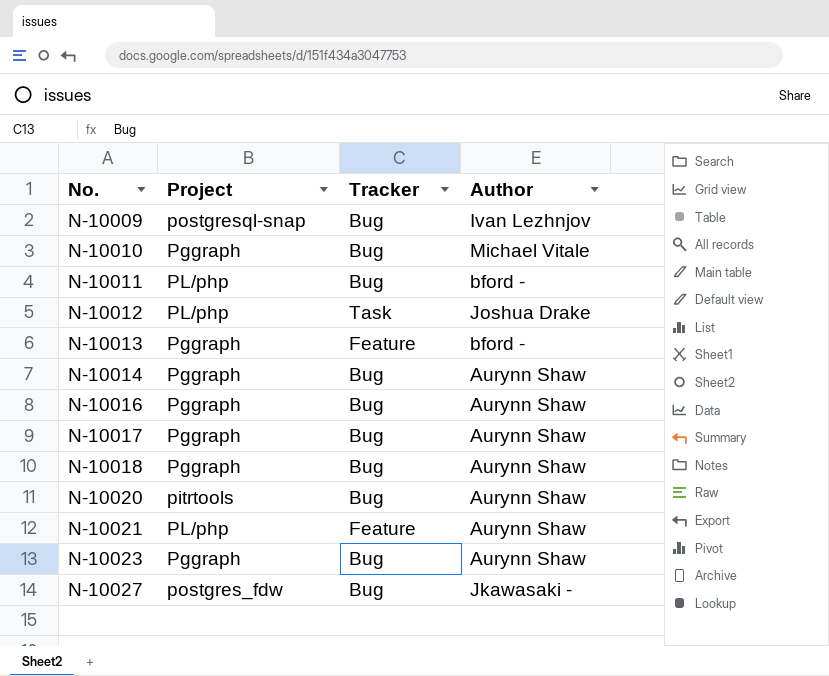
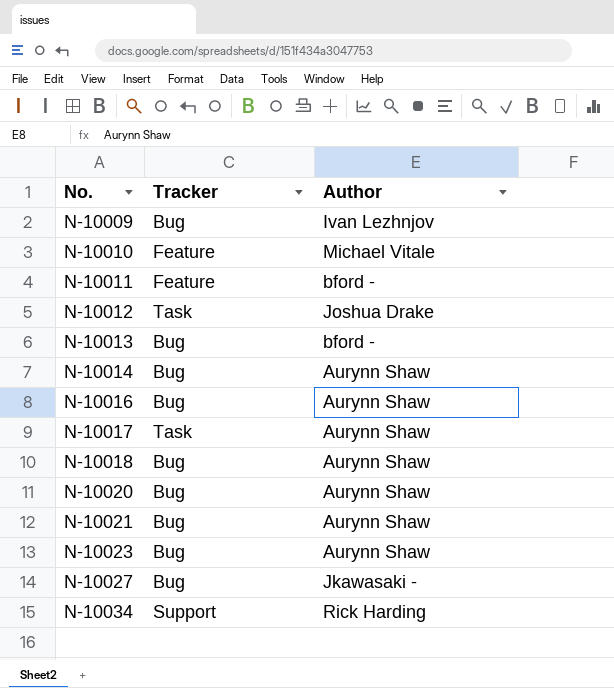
column Project | position: 2 -> none
N-10010 | Tracker: Bug -> Feature
N-10011 | Tracker: Bug -> Feature
N-10013 | Tracker: Feature -> Bug
N-10017 | Tracker: Bug -> Task
N-10021 | Tracker: Feature -> Bug
row N-10034: none -> Support | Rick Harding

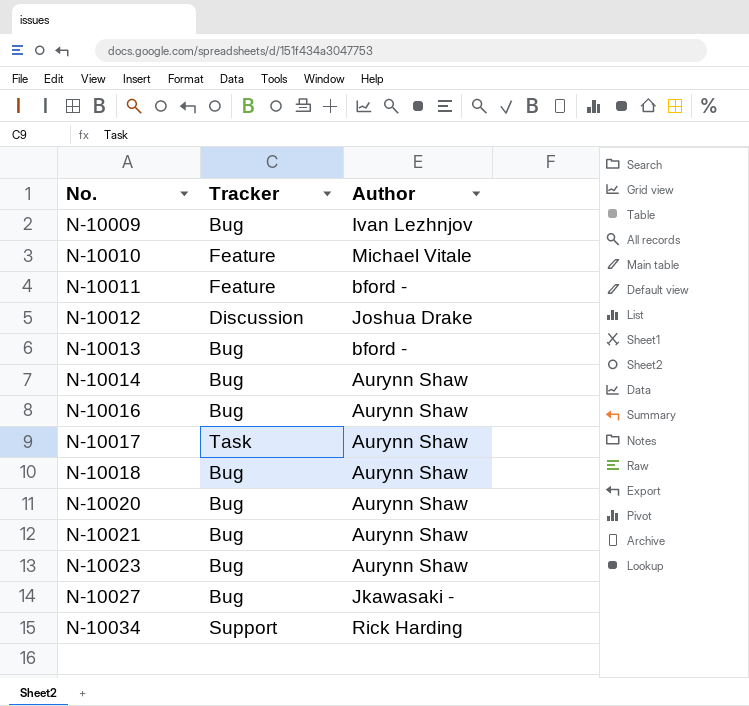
N-10012 | Tracker: Task -> Discussion

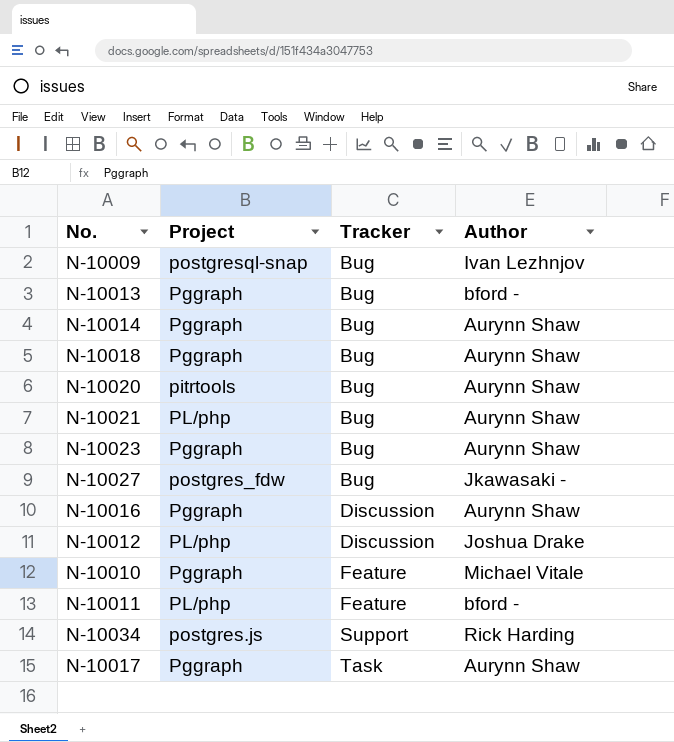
row order: No. ascending -> Tracker ascending
column Project | position: none -> 2
N-10016 | Tracker: Bug -> Discussion

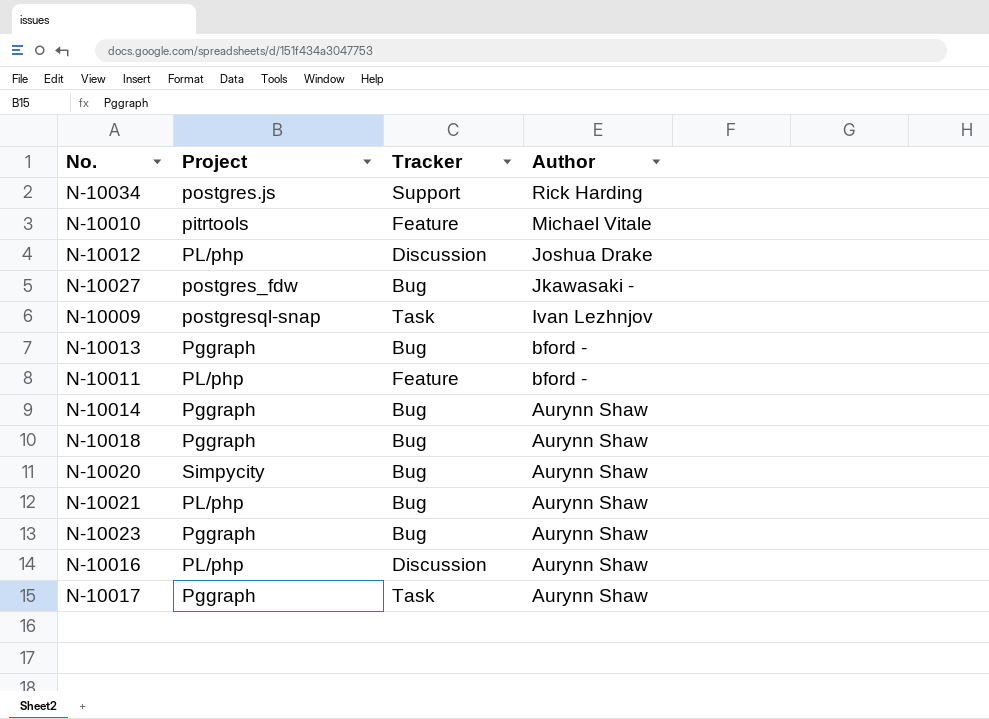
row order: Tracker ascending -> Author descending
N-10010 | Project: Pggraph -> pitrtools
N-10009 | Tracker: Bug -> Task
N-10020 | Project: pitrtools -> Simpycity
N-10016 | Project: Pggraph -> PL/php

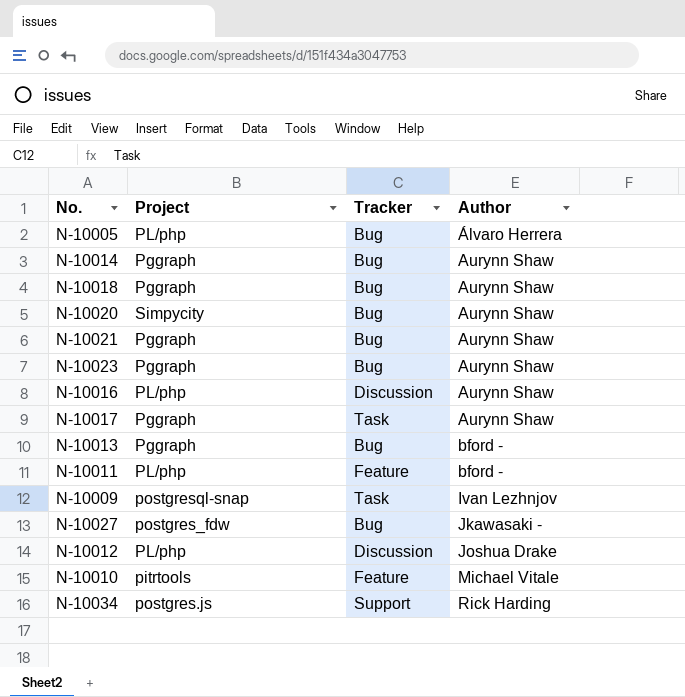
row order: Author descending -> Author ascending
row N-10005: none -> PL/php | Bug | Álvaro Herrera
N-10021 | Project: PL/php -> Pggraph

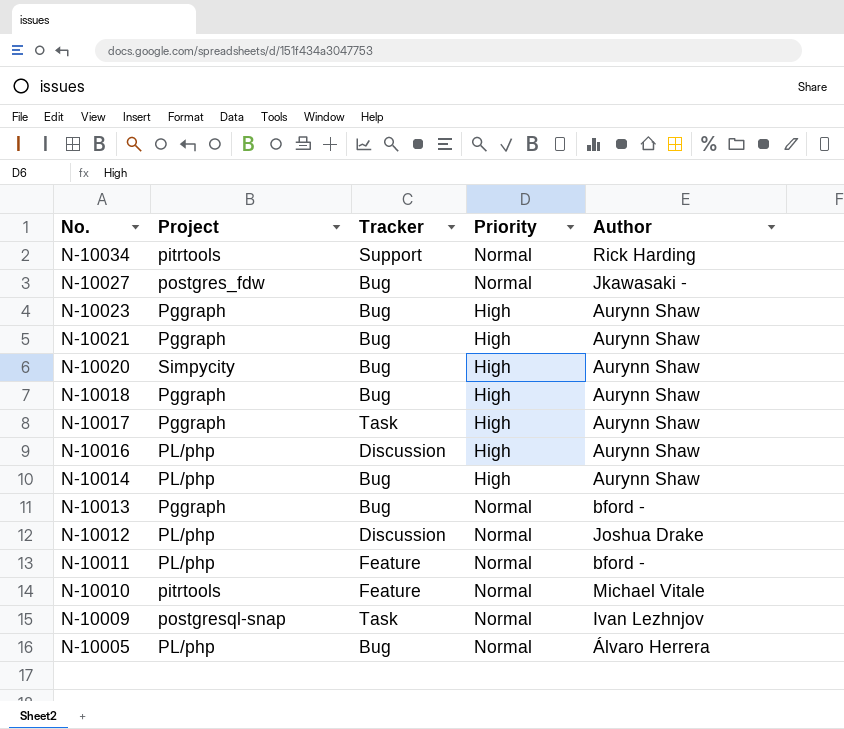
row order: Author ascending -> No. descending
column Priority | position: none -> 4
N-10034 | Project: postgres.js -> pitrtools
N-10014 | Project: Pggraph -> PL/php

